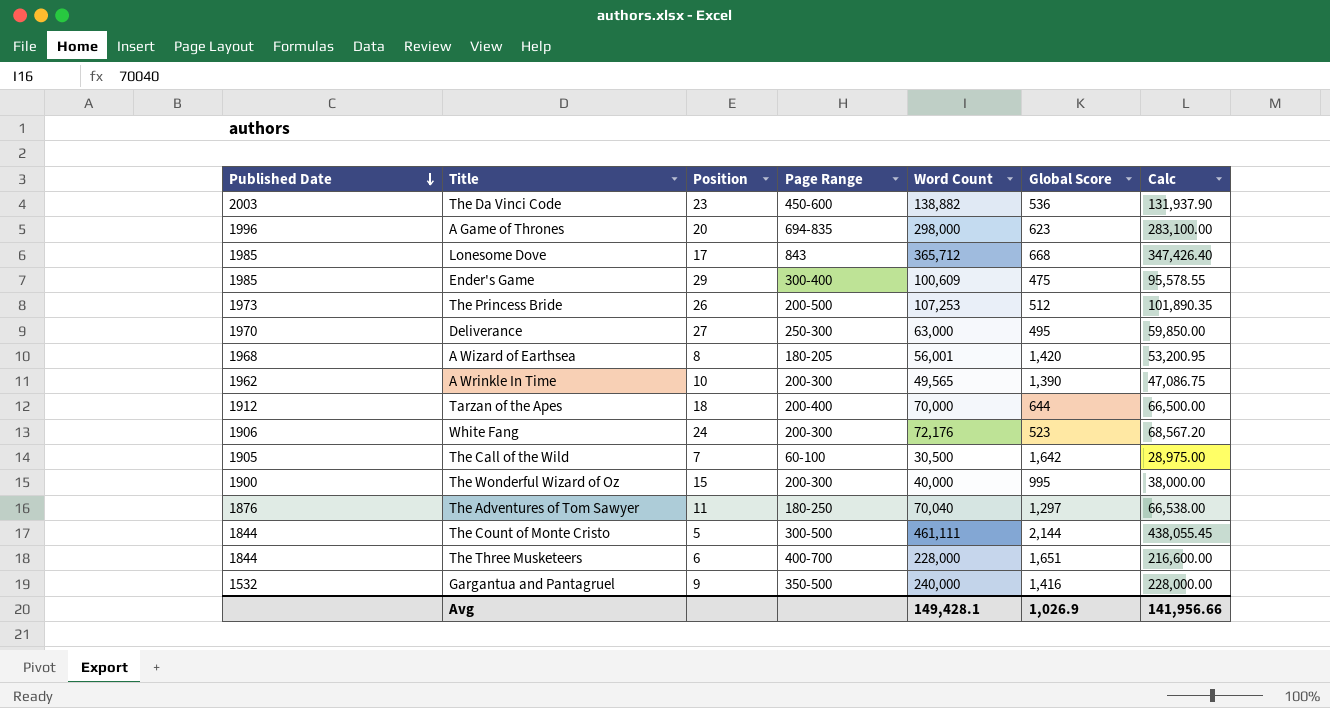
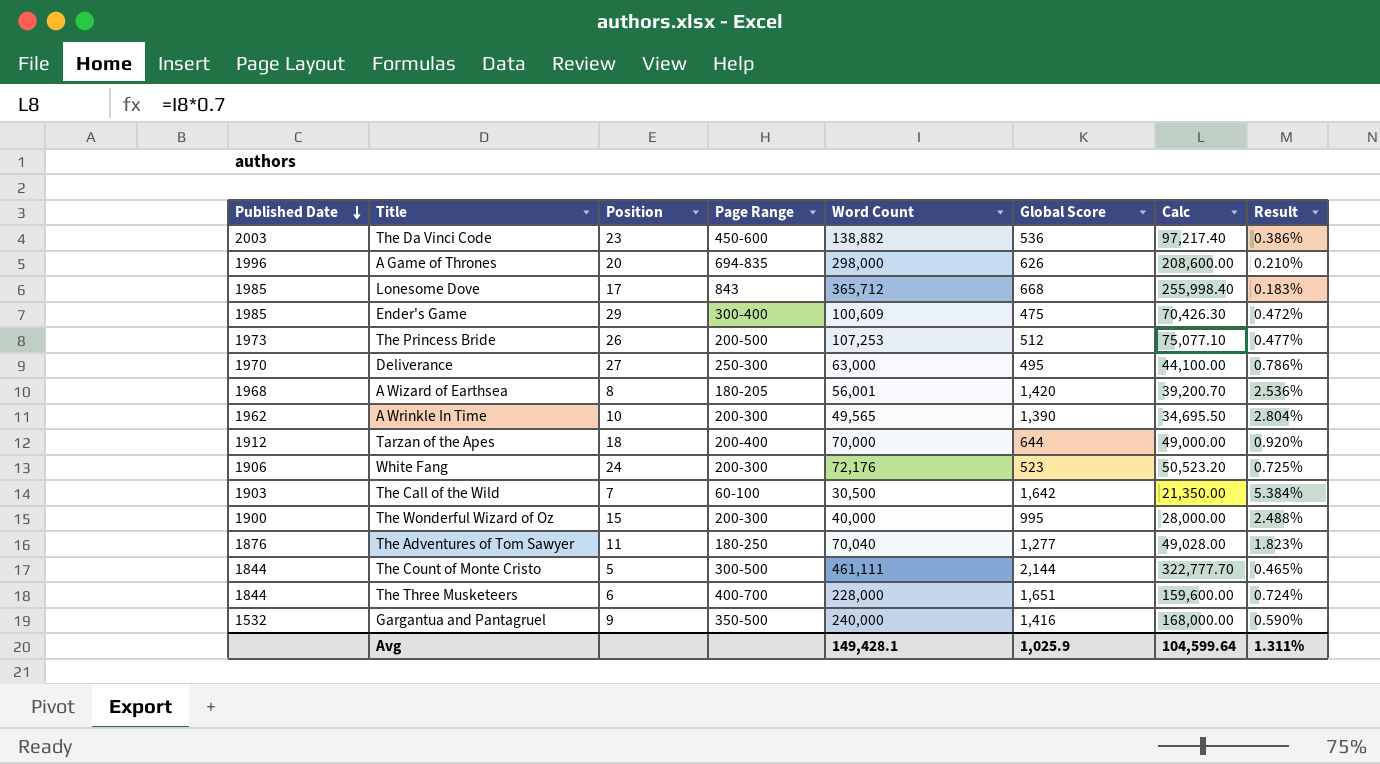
column Calc | formula: [Word Count] * 0.95 -> [Word Count] * 0.7
column Result | formula: none -> [Global Score] / [Word Count]
A Game of Thrones | Global Score: 623 -> 626
The Call of the Wild | Published Date: 1905 -> 1903
The Adventures of Tom Sawyer | Global Score: 1,297 -> 1,277
Avg | Global Score: 1,026.9 -> 1,025.9
Avg | Calc: 141,956.66 -> 104,599.64

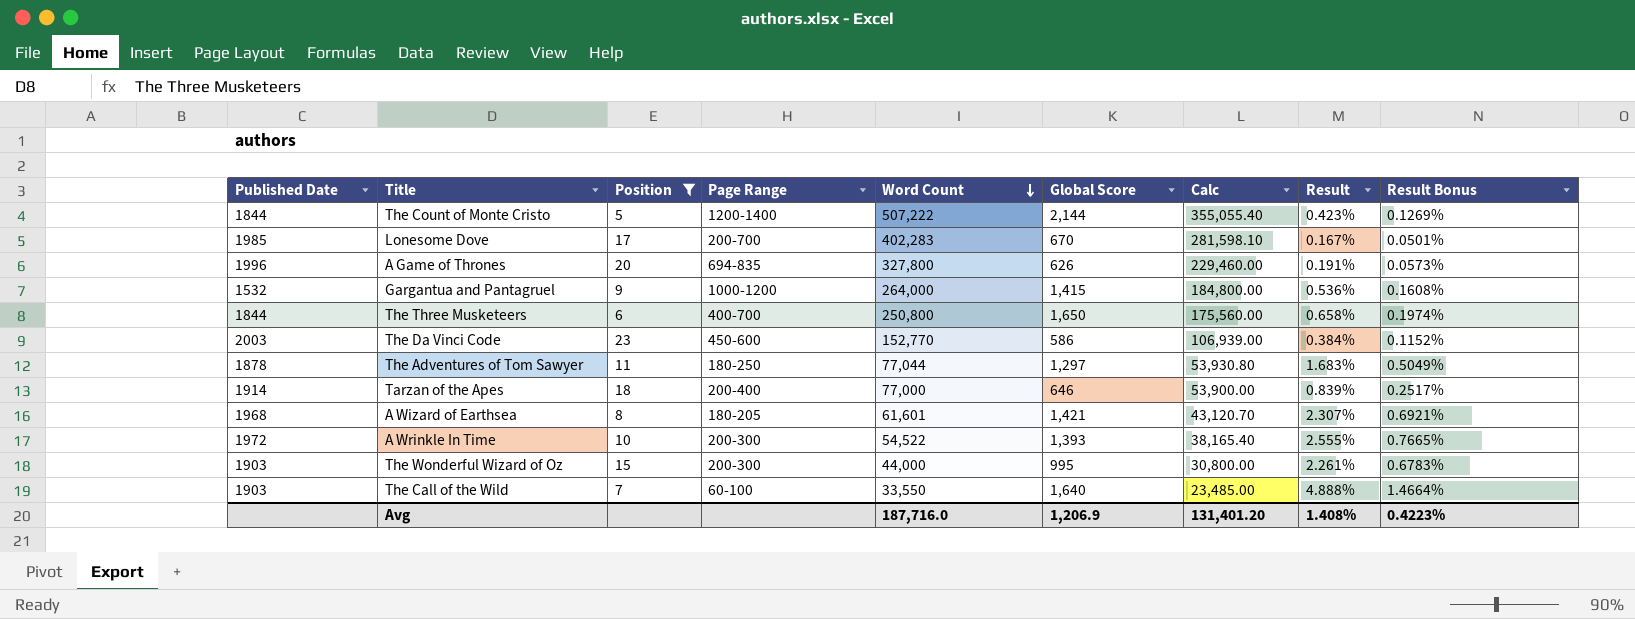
filter: none -> Position <= 23
row order: Published Date descending -> Word Count descending
column Result Bonus | formula: none -> [Result] * 0.3
The Count of Monte Cristo | Page Range: 300-500 -> 1200-1400
The Count of Monte Cristo | Word Count: 461,111 -> 507,222
The Count of Monte Cristo | Calc: 322,777.70 -> 355,055.40
The Count of Monte Cristo | Result: 0.465% -> 0.423%
Lonesome Dove | Page Range: 843 -> 200-700
Lonesome Dove | Word Count: 365,712 -> 402,283
Lonesome Dove | Global Score: 668 -> 670
Lonesome Dove | Calc: 255,998.40 -> 281,598.10
Lonesome Dove | Result: 0.183% -> 0.167%
A Game of Thrones | Word Count: 298,000 -> 327,800
A Game of Thrones | Calc: 208,600.00 -> 229,460.00
A Game of Thrones | Result: 0.210% -> 0.191%
Gargantua and Pantagruel | Page Range: 350-500 -> 1000-1200
Gargantua and Pantagruel | Word Count: 240,000 -> 264,000
Gargantua and Pantagruel | Global Score: 1,416 -> 1,415
Gargantua and Pantagruel | Calc: 168,000.00 -> 184,800.00
Gargantua and Pantagruel | Result: 0.590% -> 0.536%
The Three Musketeers | Word Count: 228,000 -> 250,800
The Three Musketeers | Global Score: 1,651 -> 1,650
The Three Musketeers | Calc: 159,600.00 -> 175,560.00
The Three Musketeers | Result: 0.724% -> 0.658%
The Da Vinci Code | Word Count: 138,882 -> 152,770
The Da Vinci Code | Global Score: 536 -> 586
The Da Vinci Code | Calc: 97,217.40 -> 106,939.00
The Da Vinci Code | Result: 0.386% -> 0.384%
The Adventures of Tom Sawyer | Published Date: 1876 -> 1878
The Adventures of Tom Sawyer | Word Count: 70,040 -> 77,044
The Adventures of Tom Sawyer | Global Score: 1,277 -> 1,297
The Adventures of Tom Sawyer | Calc: 49,028.00 -> 53,930.80
The Adventures of Tom Sawyer | Result: 1.823% -> 1.683%
Tarzan of the Apes | Published Date: 1912 -> 1914
Tarzan of the Apes | Word Count: 70,000 -> 77,000
Tarzan of the Apes | Global Score: 644 -> 646
Tarzan of the Apes | Calc: 49,000.00 -> 53,900.00
Tarzan of the Apes | Result: 0.920% -> 0.839%
A Wizard of Earthsea | Word Count: 56,001 -> 61,601
A Wizard of Earthsea | Global Score: 1,420 -> 1,421
A Wizard of Earthsea | Calc: 39,200.70 -> 43,120.70
A Wizard of Earthsea | Result: 2.536% -> 2.307%
A Wrinkle In Time | Published Date: 1962 -> 1972
A Wrinkle In Time | Word Count: 49,565 -> 54,522
A Wrinkle In Time | Global Score: 1,390 -> 1,393
A Wrinkle In Time | Calc: 34,695.50 -> 38,165.40
A Wrinkle In Time | Result: 2.804% -> 2.555%
The Wonderful Wizard of Oz | Published Date: 1900 -> 1903
The Wonderful Wizard of Oz | Word Count: 40,000 -> 44,000
The Wonderful Wizard of Oz | Calc: 28,000.00 -> 30,800.00
The Wonderful Wizard of Oz | Result: 2.488% -> 2.261%
The Call of the Wild | Word Count: 30,500 -> 33,550
The Call of the Wild | Global Score: 1,642 -> 1,640
The Call of the Wild | Calc: 21,350.00 -> 23,485.00
The Call of the Wild | Result: 5.384% -> 4.888%
Avg | Word Count: 149,428.1 -> 187,716.0
Avg | Global Score: 1,025.9 -> 1,206.9
Avg | Calc: 104,599.64 -> 131,401.20
Avg | Result: 1.311% -> 1.408%

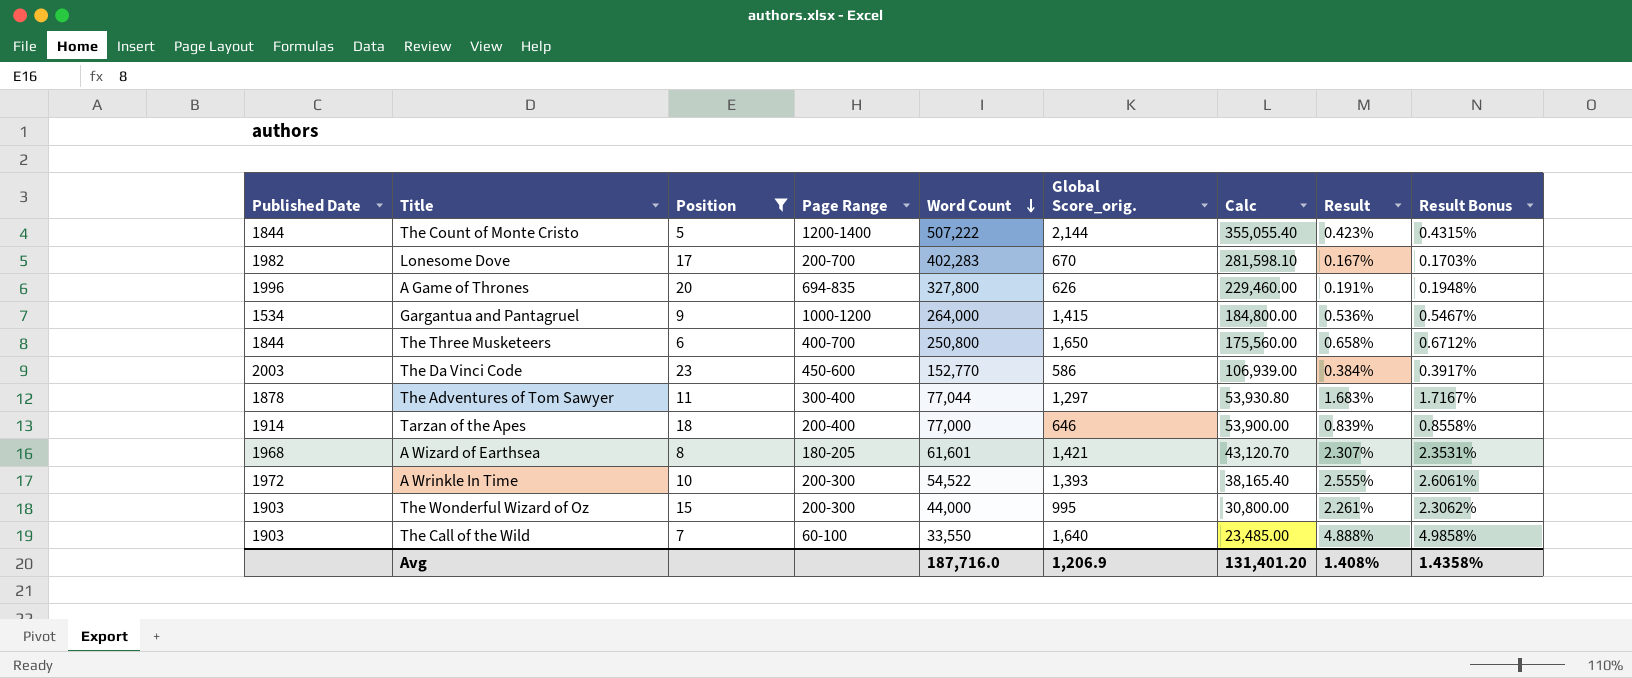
column name: Global Score -> Global Score_orig.
column Result Bonus | formula: [Result] * 0.3 -> [Result] * 1.02
Lonesome Dove | Published Date: 1985 -> 1982
Gargantua and Pantagruel | Published Date: 1532 -> 1534
The Adventures of Tom Sawyer | Page Range: 180-250 -> 300-400
Avg | Result Bonus: 0.4223% -> 1.4358%

